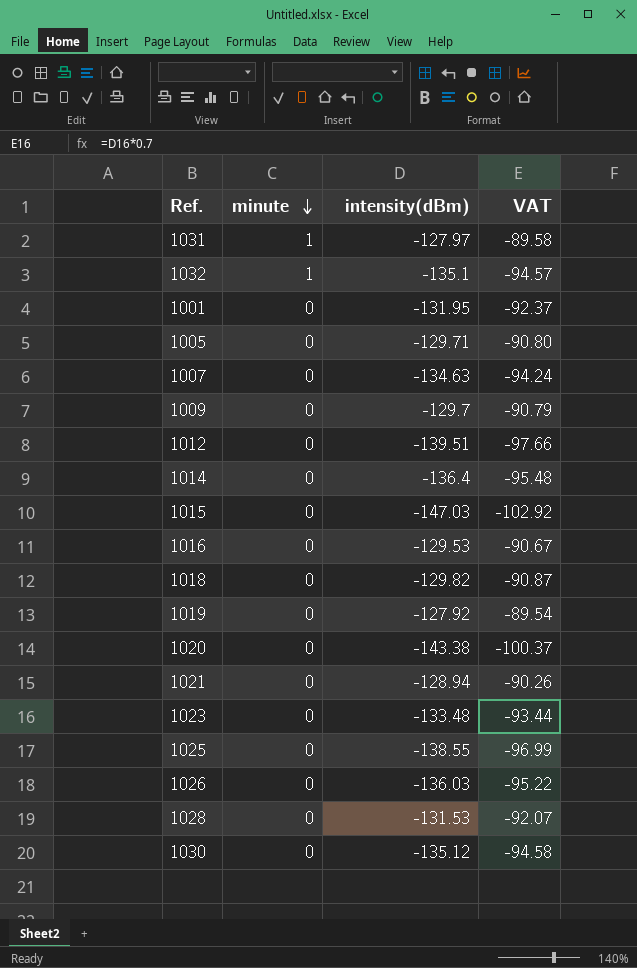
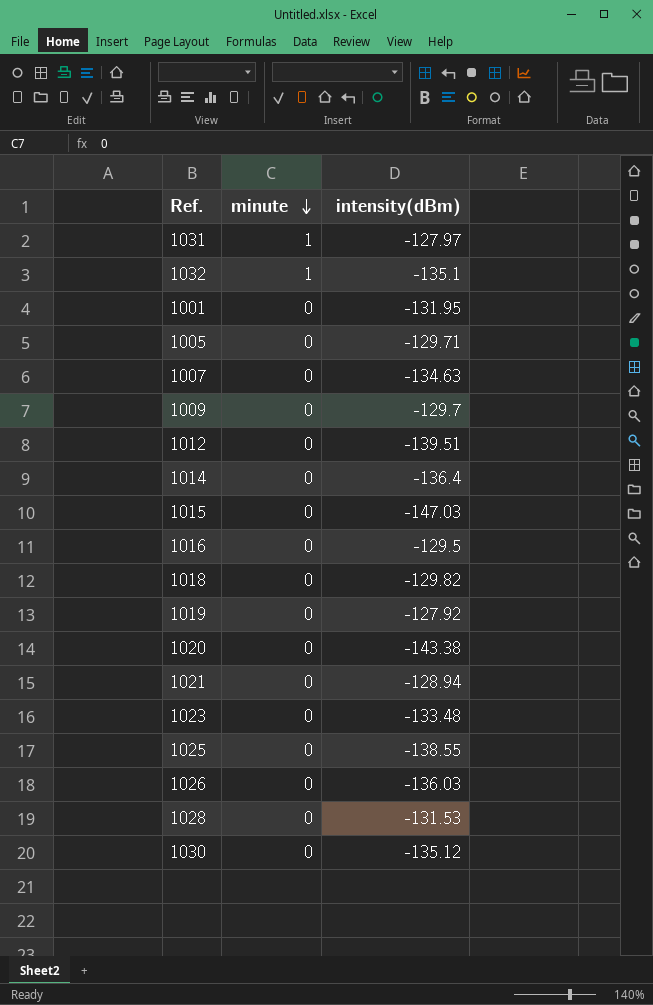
column VAT | formula: [intensity(dBm)] * 0.7 -> none
1016 | intensity(dBm): -129.53 -> -129.5

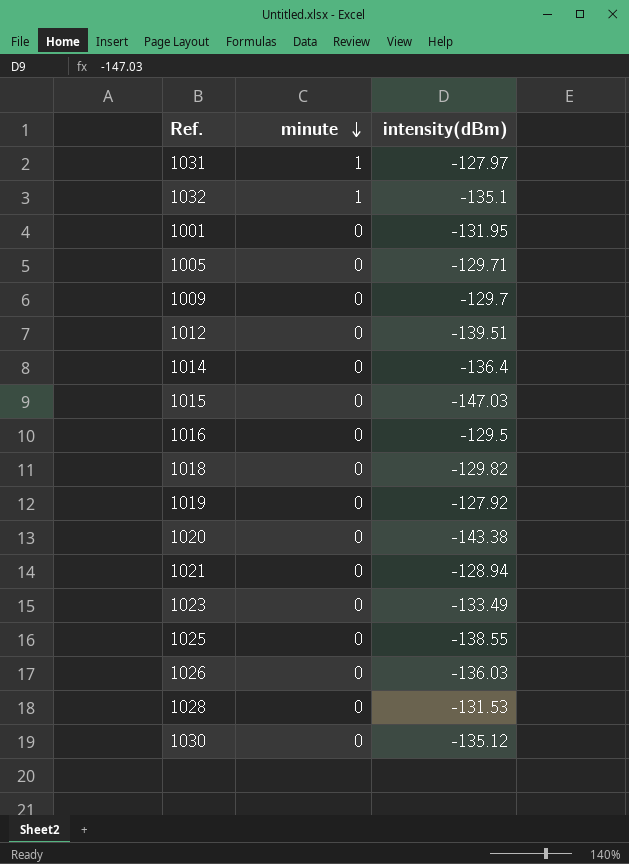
row 1007: 0 | -134.63 -> none
1023 | intensity(dBm): -133.48 -> -133.49

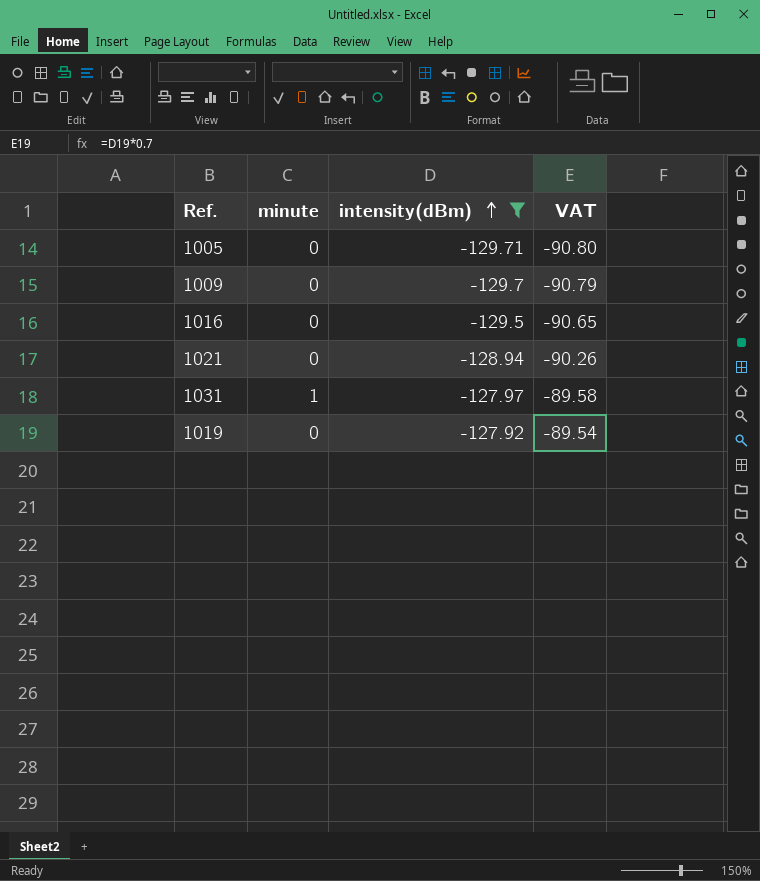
filter: none -> intensity(dBm) >= -129.71
row order: minute descending -> intensity(dBm) ascending
column VAT | formula: none -> [intensity(dBm)] * 0.7

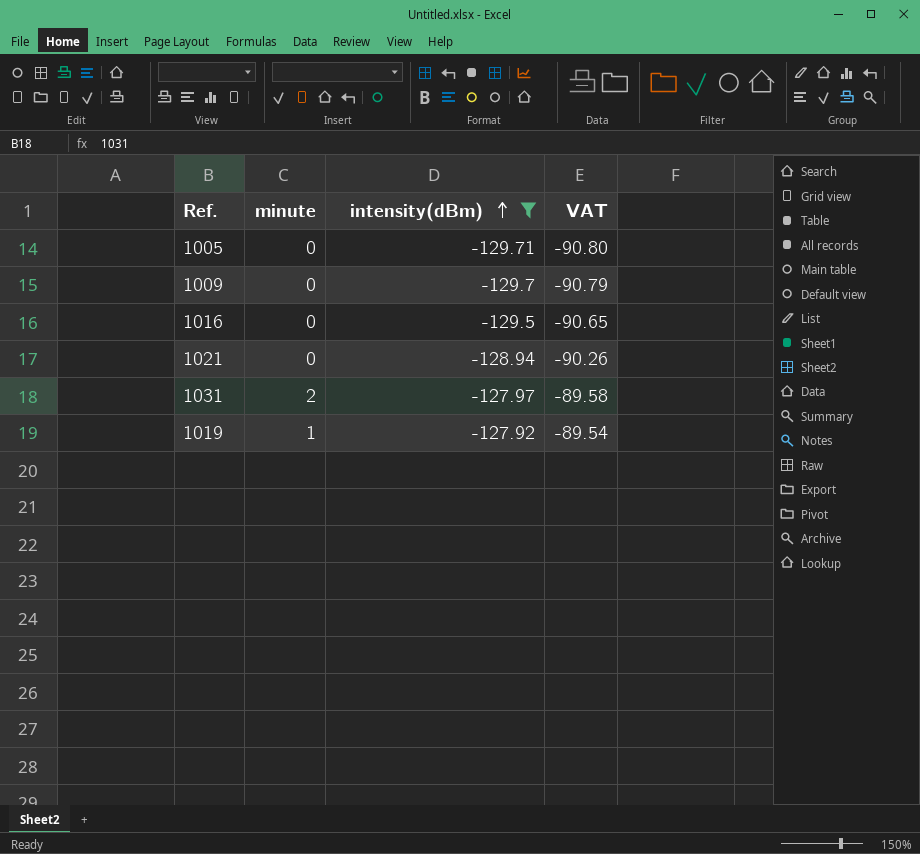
1031 | minute: 1 -> 2
1019 | minute: 0 -> 1

